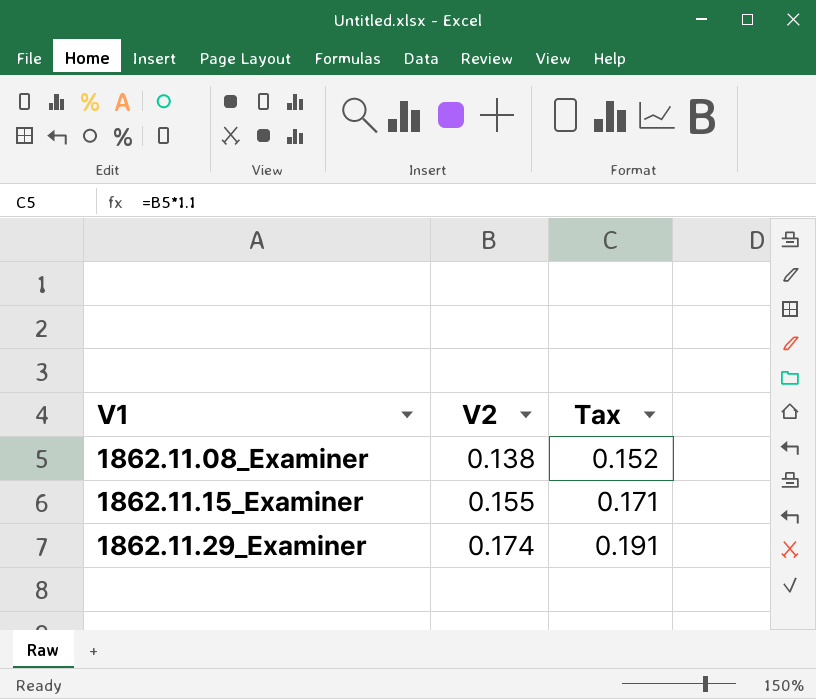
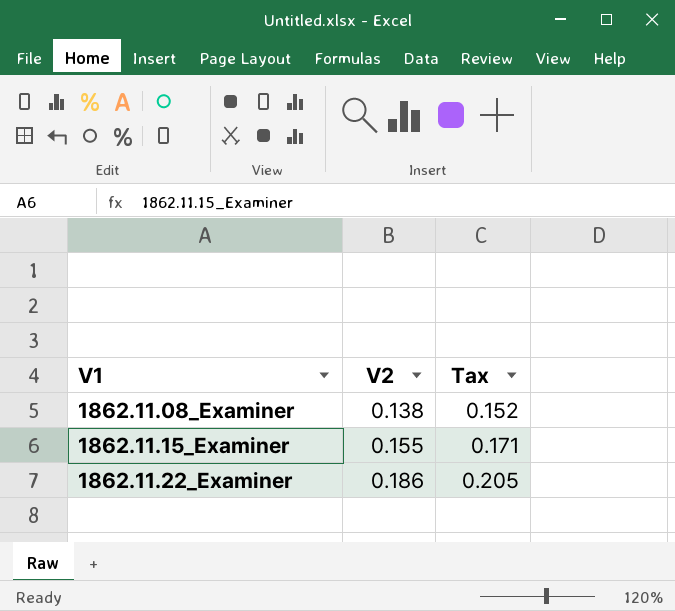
row 1862.11.29_Examiner: 0.174 | 0.191 -> none
row 1862.11.22_Examiner: none -> 0.186 | 0.205

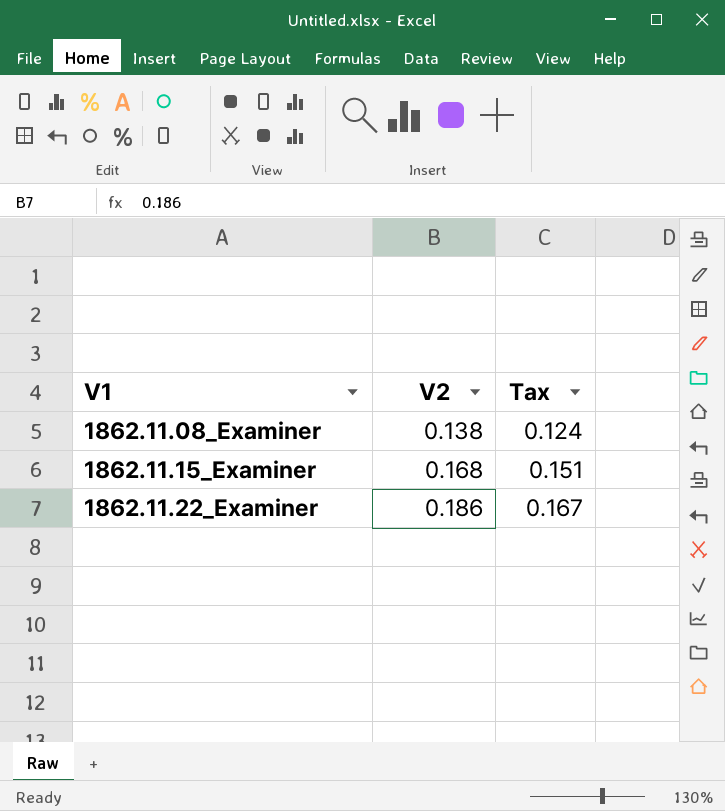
column Tax | formula: [V2] * 1.1 -> [V2] * 0.9
1862.11.15_Examiner | V2: 0.155 -> 0.168

